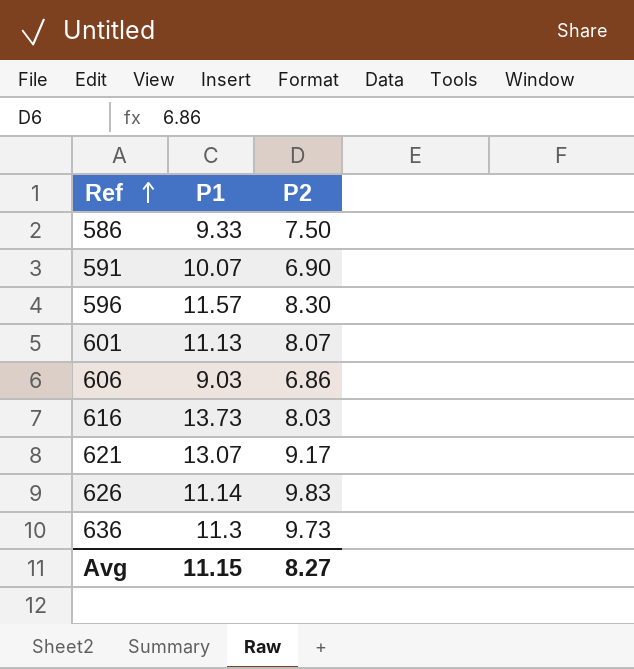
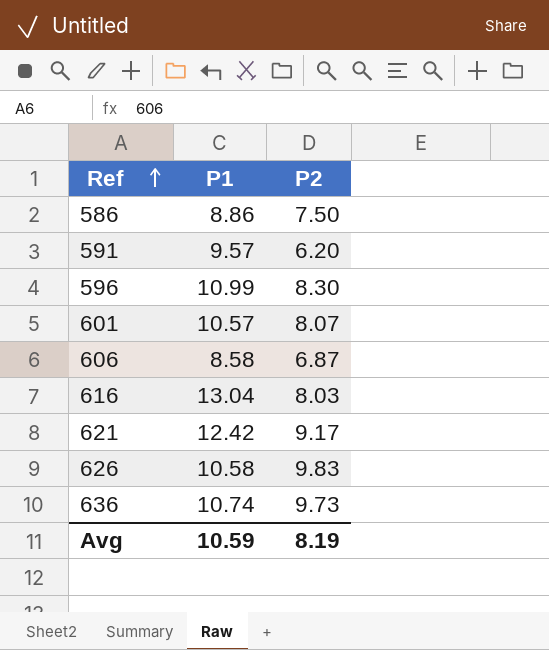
586 | P1: 9.33 -> 8.86
591 | P1: 10.07 -> 9.57
591 | P2: 6.90 -> 6.20
596 | P1: 11.57 -> 10.99
601 | P1: 11.13 -> 10.57
606 | P1: 9.03 -> 8.58
606 | P2: 6.86 -> 6.87
616 | P1: 13.73 -> 13.04
621 | P1: 13.07 -> 12.42
626 | P1: 11.14 -> 10.58
636 | P1: 11.3 -> 10.74
Avg | P1: 11.15 -> 10.59
Avg | P2: 8.27 -> 8.19

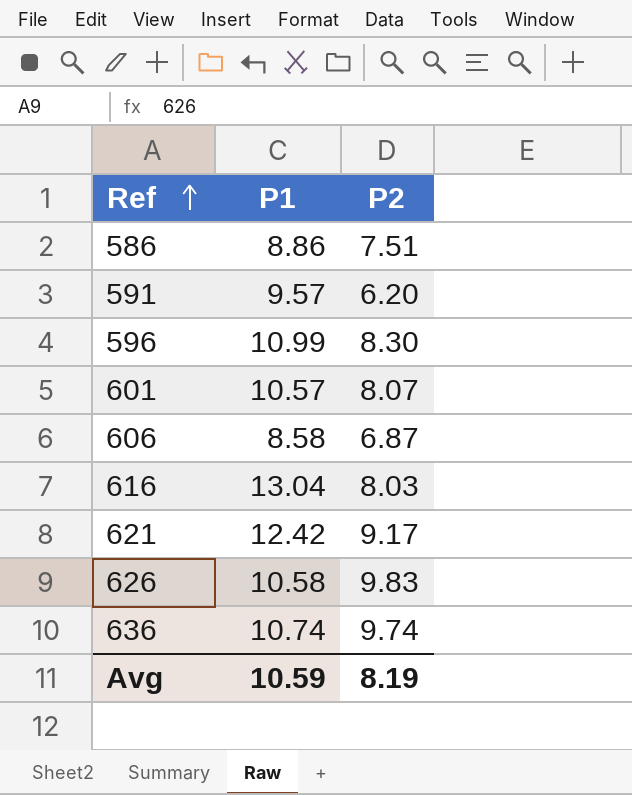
586 | P2: 7.50 -> 7.51
636 | P2: 9.73 -> 9.74

